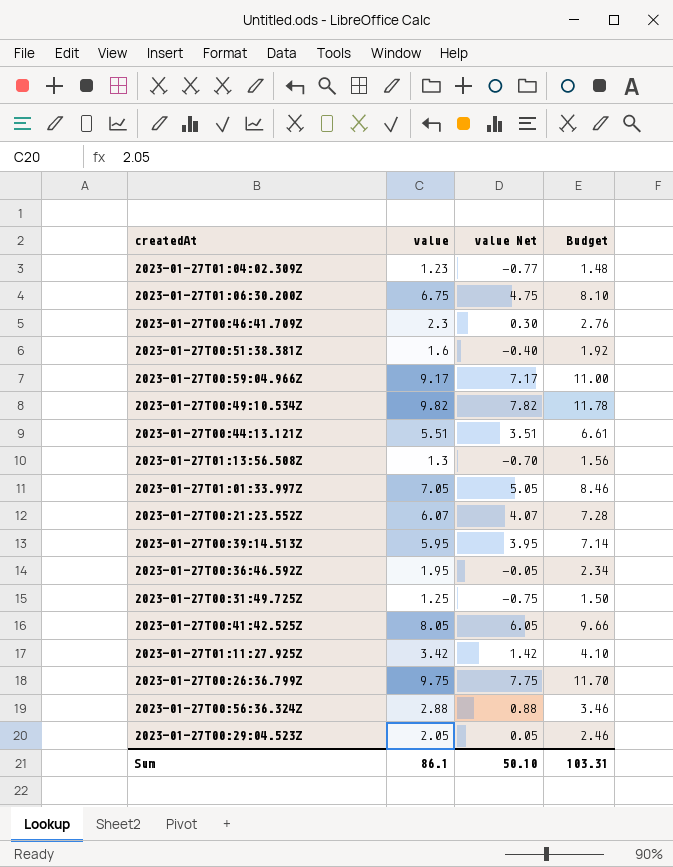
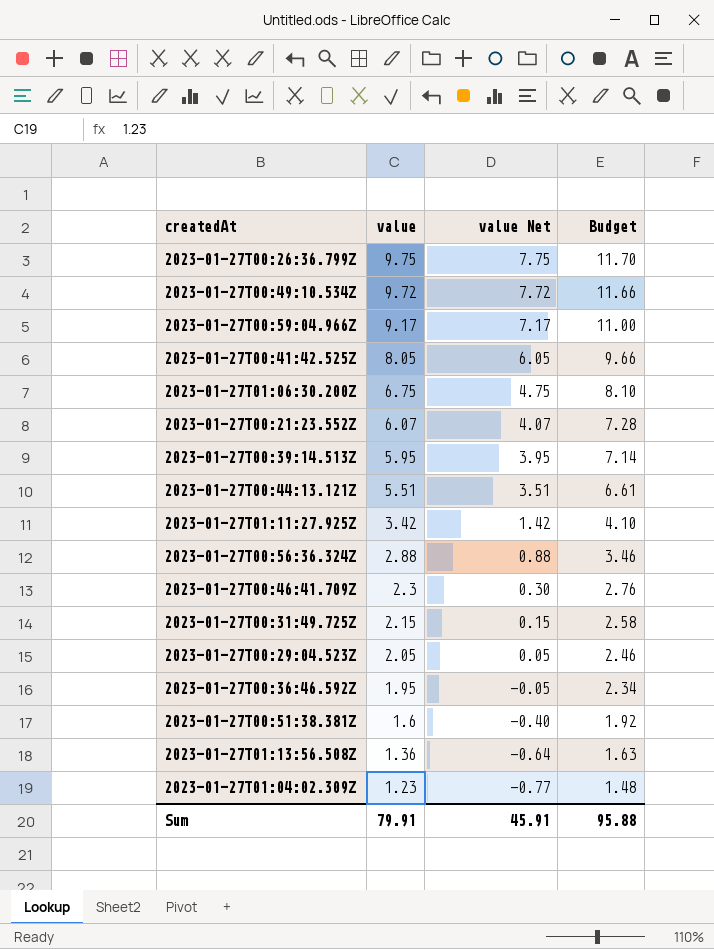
row order: none -> value descending
row 2023-01-27T01:01:33.997Z: 7.05 | 5.05 | 8.46 -> none
2023-01-27T00:49:10.534Z | value: 9.82 -> 9.72
2023-01-27T00:49:10.534Z | value Net: 7.82 -> 7.72
2023-01-27T00:49:10.534Z | Budget: 11.78 -> 11.66
2023-01-27T00:31:49.725Z | value: 1.25 -> 2.15
2023-01-27T00:31:49.725Z | value Net: -0.75 -> 0.15
2023-01-27T00:31:49.725Z | Budget: 1.50 -> 2.58
2023-01-27T01:13:56.508Z | value: 1.3 -> 1.36
2023-01-27T01:13:56.508Z | value Net: -0.70 -> -0.64
2023-01-27T01:13:56.508Z | Budget: 1.56 -> 1.63
Sum | value: 86.1 -> 79.91
Sum | value Net: 50.10 -> 45.91
Sum | Budget: 103.31 -> 95.88

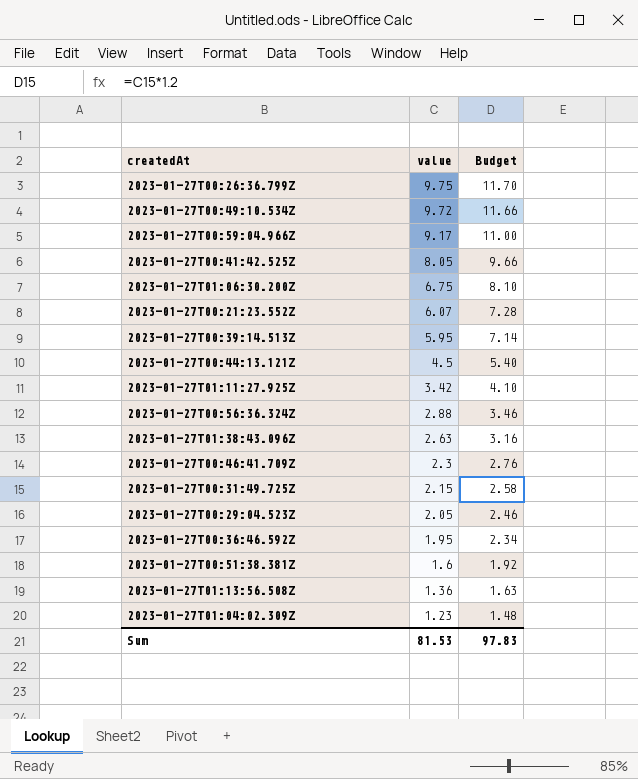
column value Net | formula: [value] - 2 -> none
2023-01-27T00:44:13.121Z | value: 5.51 -> 4.5
2023-01-27T00:44:13.121Z | Budget: 6.61 -> 5.40
row 2023-01-27T01:38:43.096Z: none -> 2.63 | 3.16
Sum | value: 79.91 -> 81.53
Sum | Budget: 95.88 -> 97.83

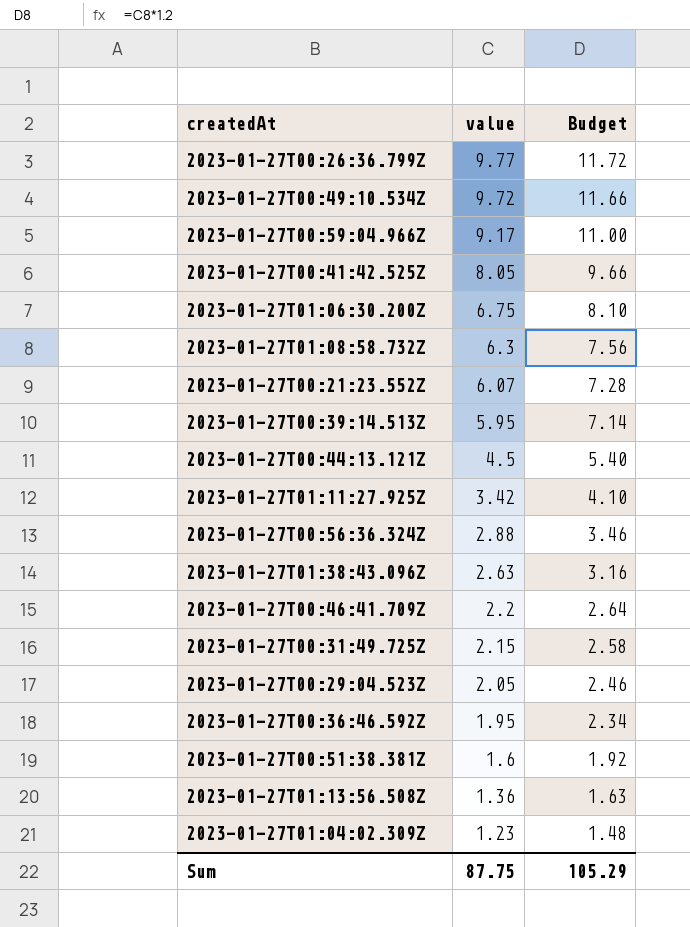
2023-01-27T00:26:36.799Z | value: 9.75 -> 9.77
2023-01-27T00:26:36.799Z | Budget: 11.70 -> 11.72
row 2023-01-27T01:08:58.732Z: none -> 6.3 | 7.56
2023-01-27T00:46:41.709Z | value: 2.3 -> 2.2
2023-01-27T00:46:41.709Z | Budget: 2.76 -> 2.64
Sum | value: 81.53 -> 87.75
Sum | Budget: 97.83 -> 105.29

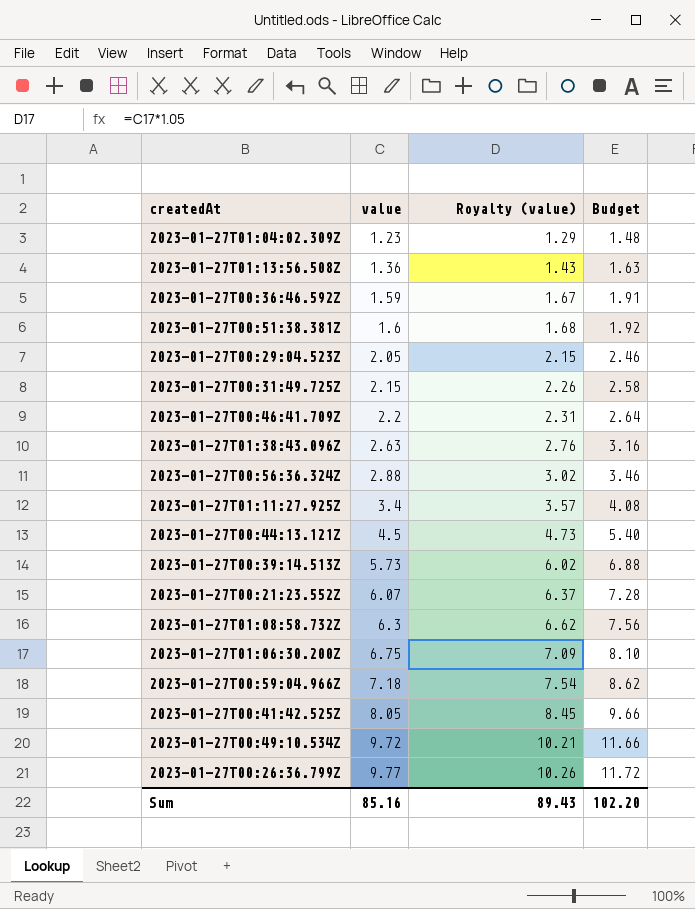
row order: value descending -> value ascending
column Royalty (value) | formula: none -> [value] * 1.05
2023-01-27T00:36:46.592Z | value: 1.95 -> 1.59
2023-01-27T00:36:46.592Z | Budget: 2.34 -> 1.91
2023-01-27T01:11:27.925Z | value: 3.42 -> 3.4
2023-01-27T01:11:27.925Z | Budget: 4.10 -> 4.08
2023-01-27T00:39:14.513Z | value: 5.95 -> 5.73
2023-01-27T00:39:14.513Z | Budget: 7.14 -> 6.88
2023-01-27T00:59:04.966Z | value: 9.17 -> 7.18
2023-01-27T00:59:04.966Z | Budget: 11.00 -> 8.62
Sum | value: 87.75 -> 85.16
Sum | Budget: 105.29 -> 102.20

